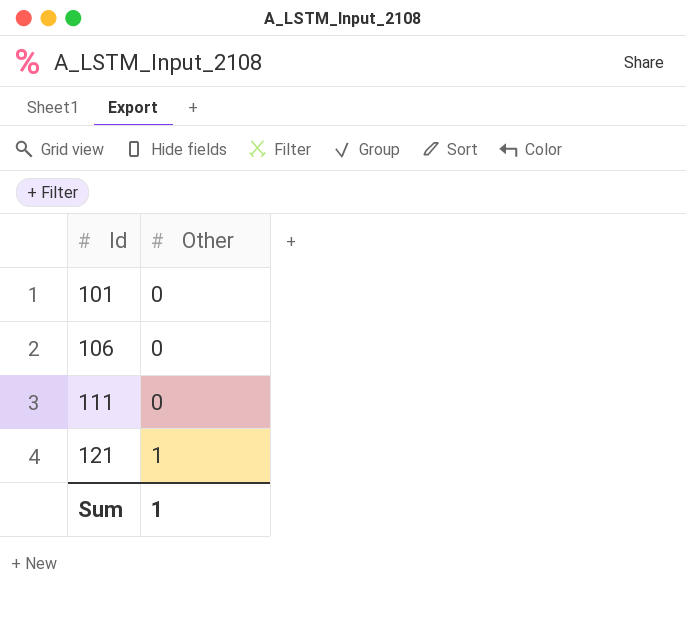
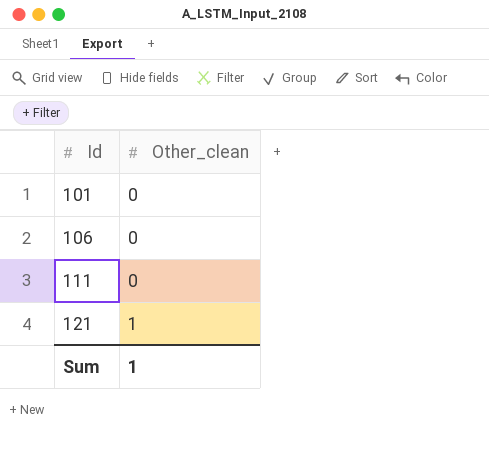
column name: Other -> Other_clean

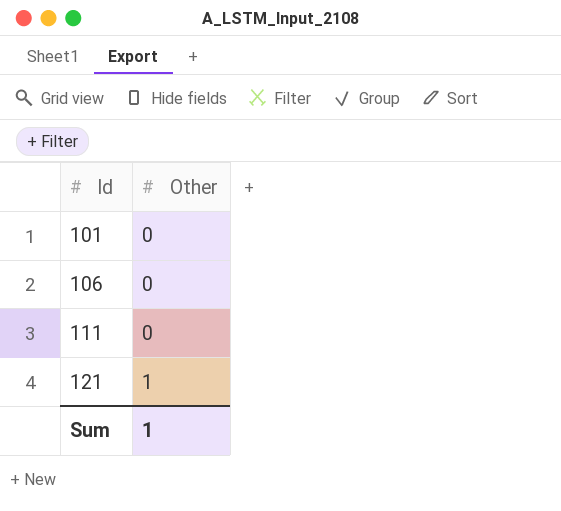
column name: Other_clean -> Other

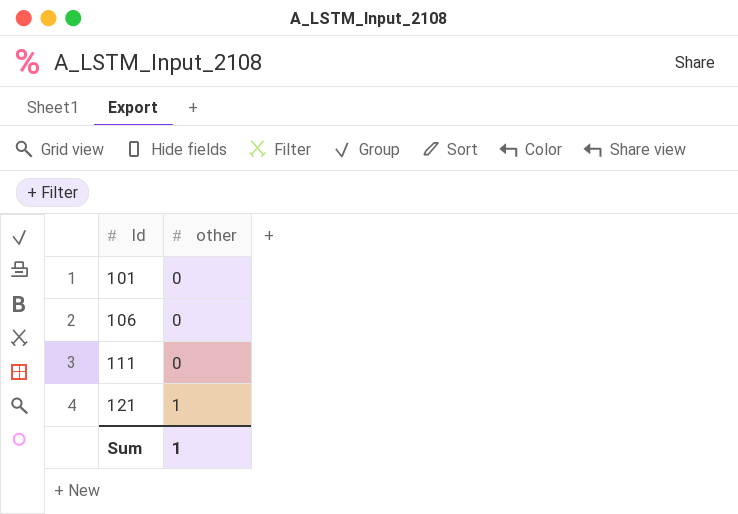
column name: Other -> other

